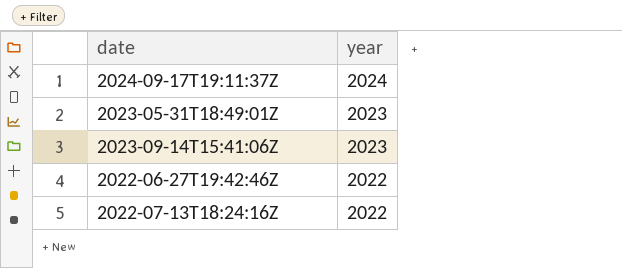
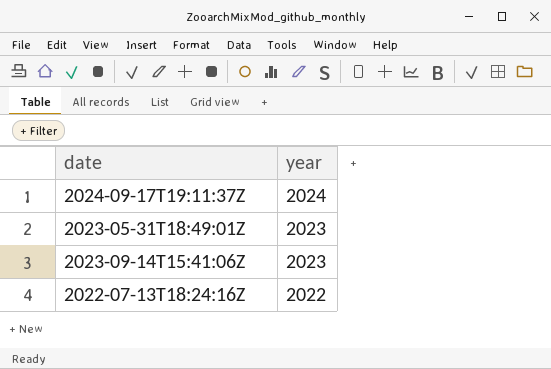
row 2022-06-27T19:42:46Z: 2022 -> none

